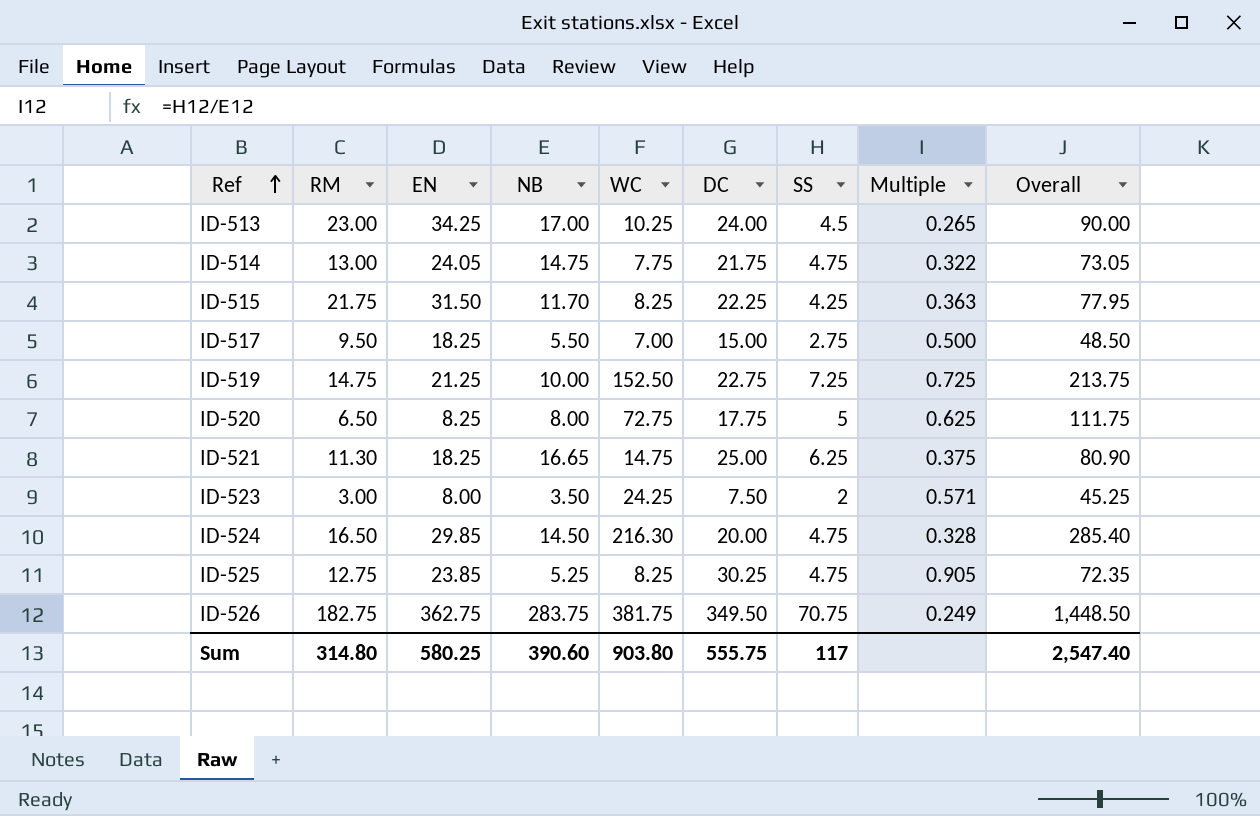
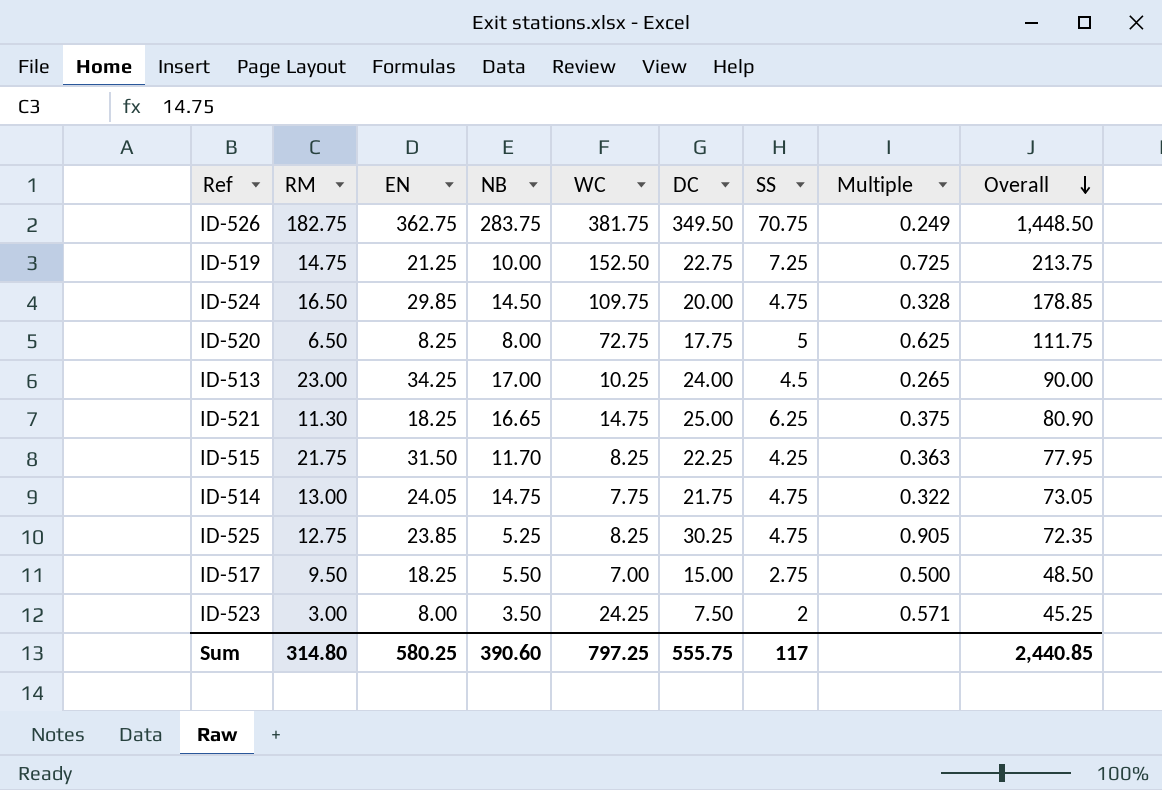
row order: Ref ascending -> Overall descending
ID-524 | WC: 216.30 -> 109.75
ID-524 | Overall: 285.40 -> 178.85
Sum | WC: 903.80 -> 797.25
Sum | Overall: 2,547.40 -> 2,440.85

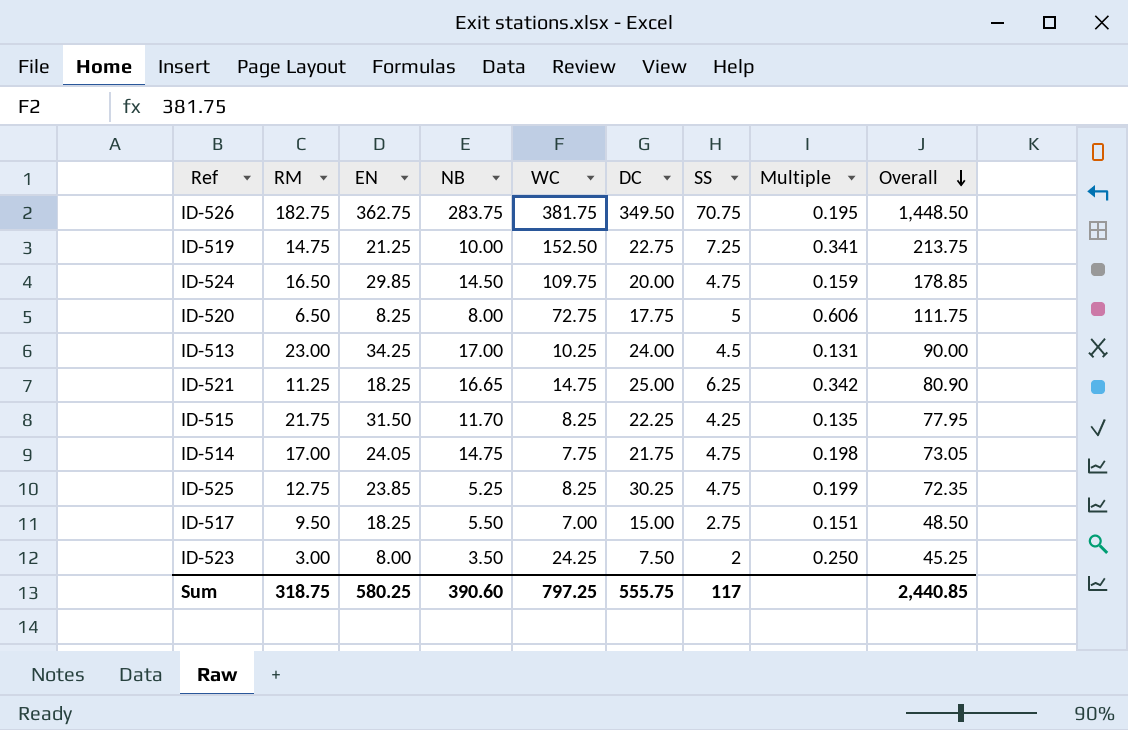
column Multiple | formula: [SS] / [NB] -> [SS] / [EN]
ID-521 | RM: 11.30 -> 11.25
ID-514 | RM: 13.00 -> 17.00
Sum | RM: 314.80 -> 318.75

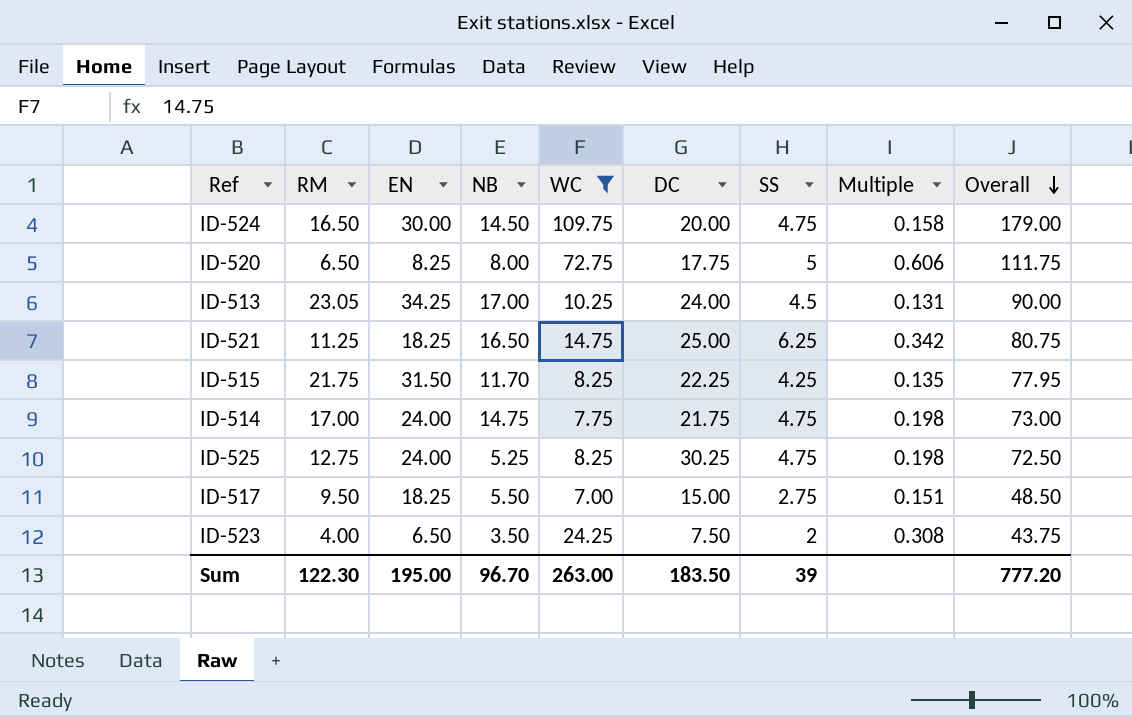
filter: none -> WC <= 109.75
ID-524 | EN: 29.85 -> 30.00
ID-524 | Multiple: 0.159 -> 0.158
ID-524 | Overall: 178.85 -> 179.00
ID-513 | RM: 23.00 -> 23.05
ID-521 | NB: 16.65 -> 16.50
ID-521 | Overall: 80.90 -> 80.75
ID-514 | EN: 24.05 -> 24.00
ID-514 | Overall: 73.05 -> 73.00
ID-525 | EN: 23.85 -> 24.00
ID-525 | Multiple: 0.199 -> 0.198
ID-525 | Overall: 72.35 -> 72.50
ID-523 | RM: 3.00 -> 4.00
ID-523 | EN: 8.00 -> 6.50
ID-523 | Multiple: 0.250 -> 0.308
ID-523 | Overall: 45.25 -> 43.75
Sum | RM: 318.75 -> 122.30
Sum | EN: 580.25 -> 195.00
Sum | NB: 390.60 -> 96.70
Sum | WC: 797.25 -> 263.00
Sum | DC: 555.75 -> 183.50
Sum | SS: 117 -> 39
Sum | Overall: 2,440.85 -> 777.20

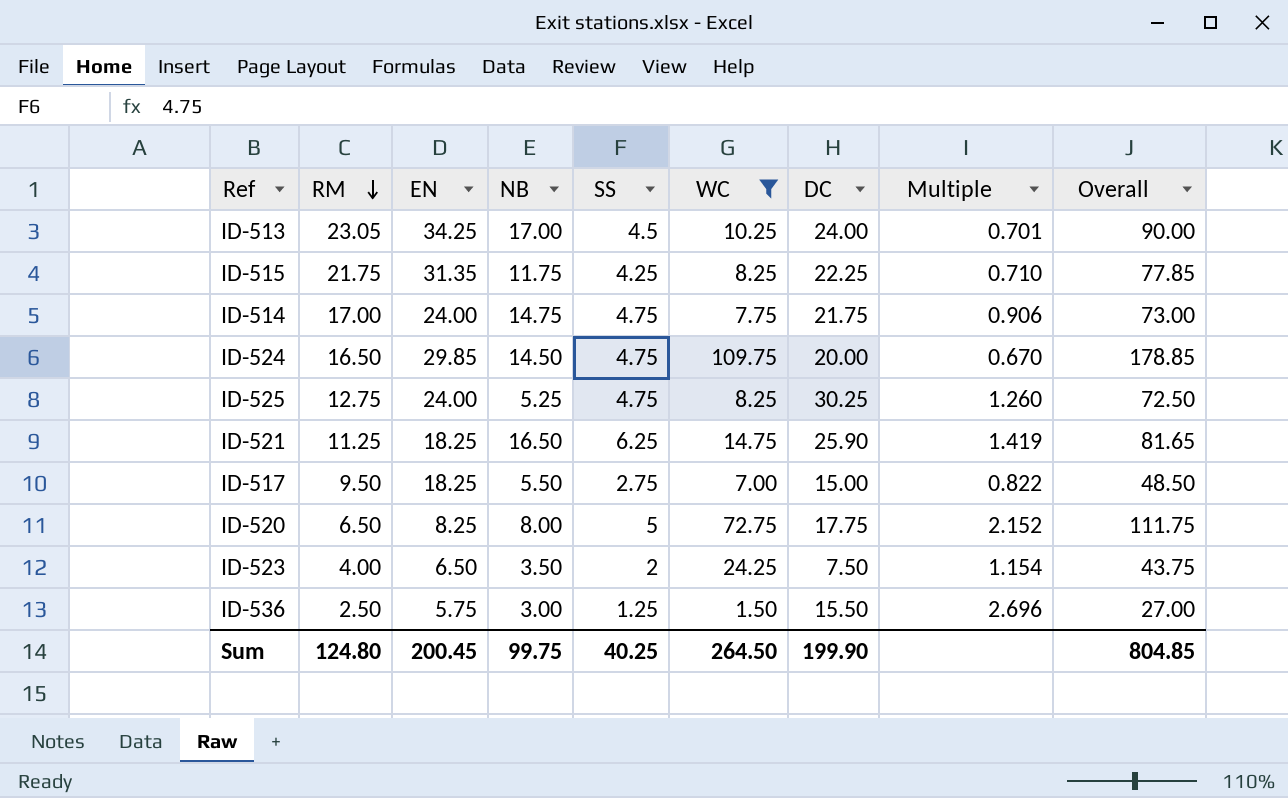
row order: Overall descending -> RM descending
column SS | position: 7 -> 5
column Multiple | formula: [SS] / [EN] -> [DC] / [EN]
ID-515 | EN: 31.50 -> 31.35
ID-515 | NB: 11.70 -> 11.75
ID-515 | Overall: 77.95 -> 77.85
ID-524 | EN: 30.00 -> 29.85
ID-524 | Overall: 179.00 -> 178.85
ID-521 | DC: 25.00 -> 25.90
ID-521 | Overall: 80.75 -> 81.65
row ID-536: none -> 2.50 | 5.75 | 3.00 | 1.25 | 1.50 | 15.50 | 2.696 | 27.00
Sum | RM: 122.30 -> 124.80
Sum | EN: 195.00 -> 200.45
Sum | NB: 96.70 -> 99.75
Sum | SS: 39 -> 40.25
Sum | WC: 263.00 -> 264.50
Sum | DC: 183.50 -> 199.90
Sum | Overall: 777.20 -> 804.85

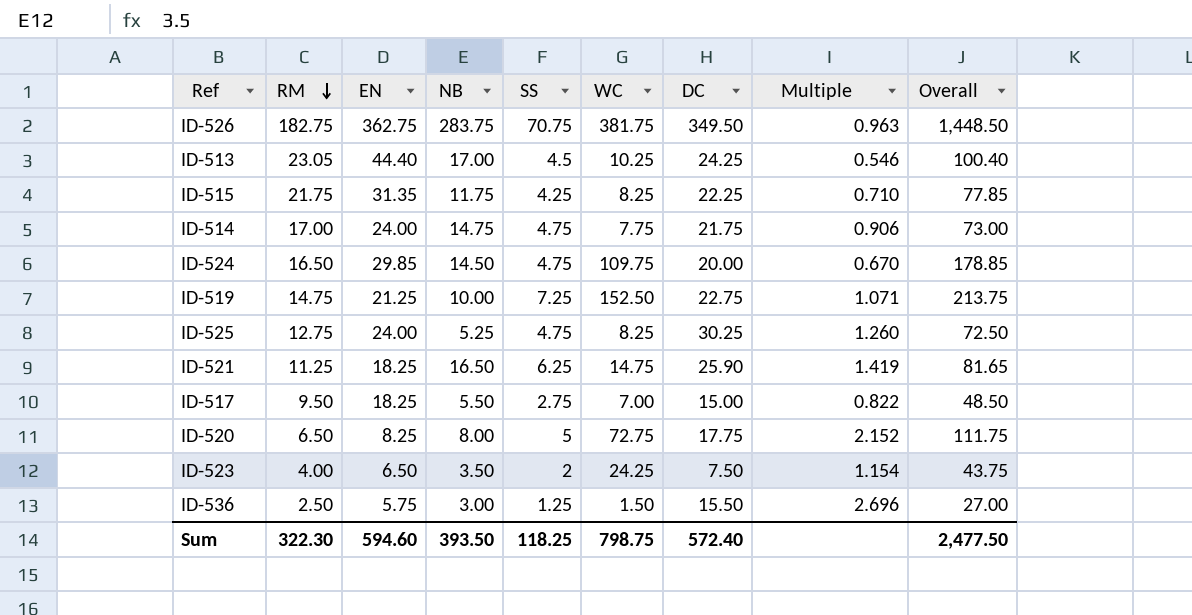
filter: WC <= 109.75 -> none
ID-513 | EN: 34.25 -> 44.40
ID-513 | DC: 24.00 -> 24.25
ID-513 | Multiple: 0.701 -> 0.546
ID-513 | Overall: 90.00 -> 100.40
Sum | RM: 124.80 -> 322.30
Sum | EN: 200.45 -> 594.60
Sum | NB: 99.75 -> 393.50
Sum | SS: 40.25 -> 118.25
Sum | WC: 264.50 -> 798.75
Sum | DC: 199.90 -> 572.40
Sum | Overall: 804.85 -> 2,477.50

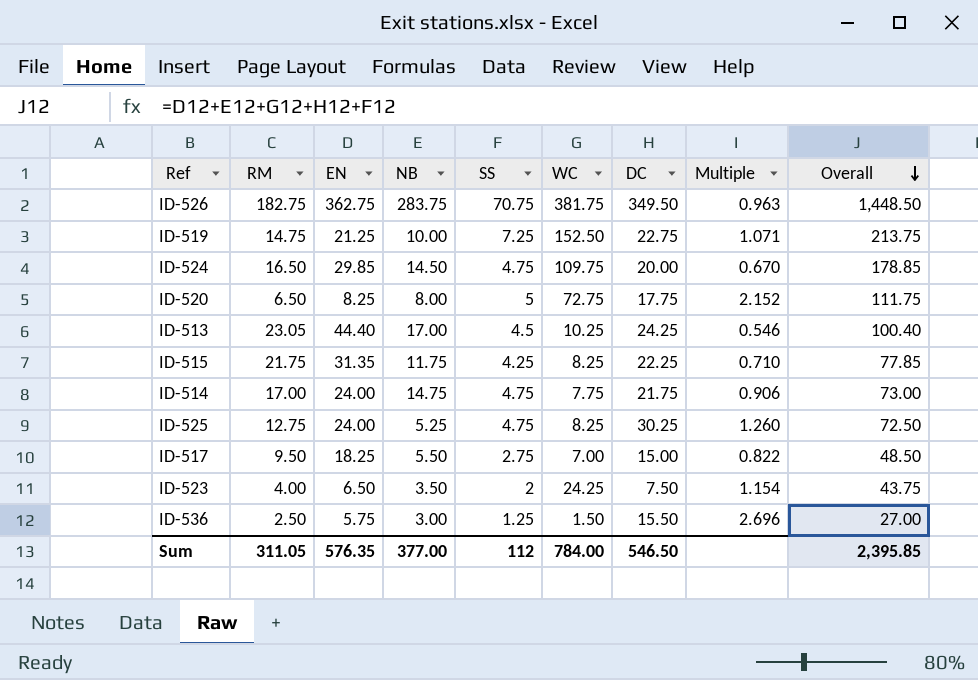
row order: RM descending -> Overall descending
row ID-521: 11.25 | 18.25 | 16.50 | 6.25 | 14.75 | 25.90 | 1.419 | 81.65 -> none
Sum | RM: 322.30 -> 311.05
Sum | EN: 594.60 -> 576.35
Sum | NB: 393.50 -> 377.00
Sum | SS: 118.25 -> 112
Sum | WC: 798.75 -> 784.00
Sum | DC: 572.40 -> 546.50
Sum | Overall: 2,477.50 -> 2,395.85

